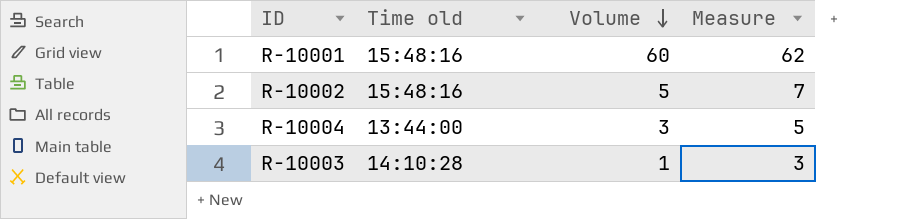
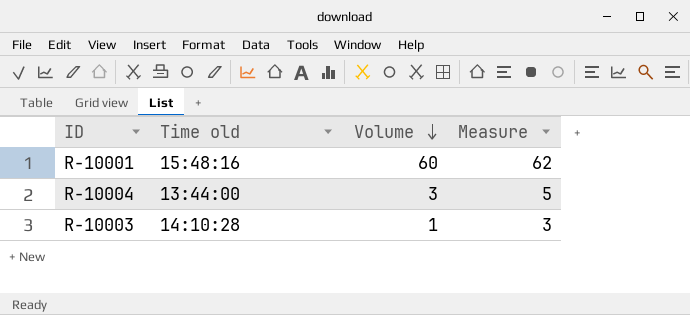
row R-10002: 15:48:16 | 5 | 7 -> none

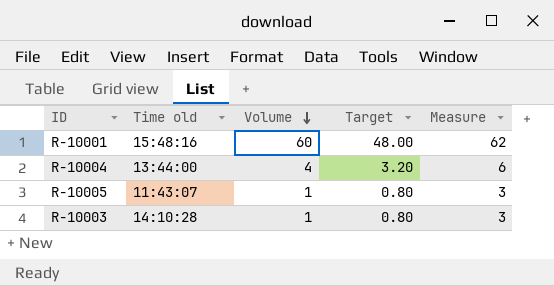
column Target | formula: none -> [Volume] * 0.8
R-10004 | Volume: 3 -> 4
R-10004 | Measure: 5 -> 6
row R-10005: none -> 11:43:07 | 1 | 0.80 | 3

